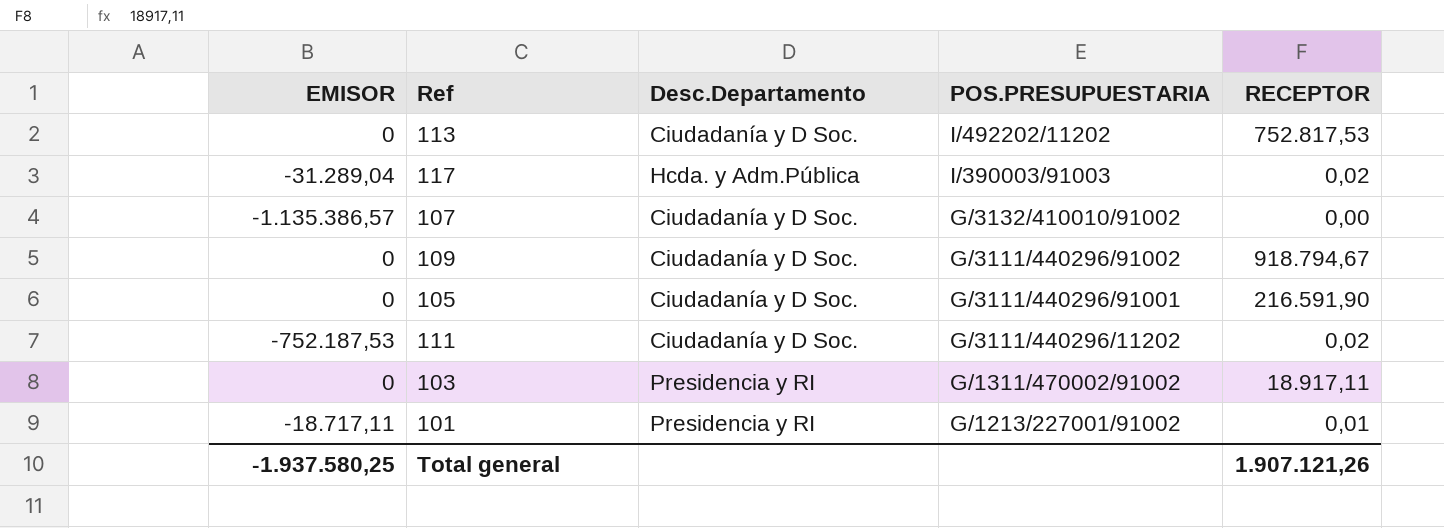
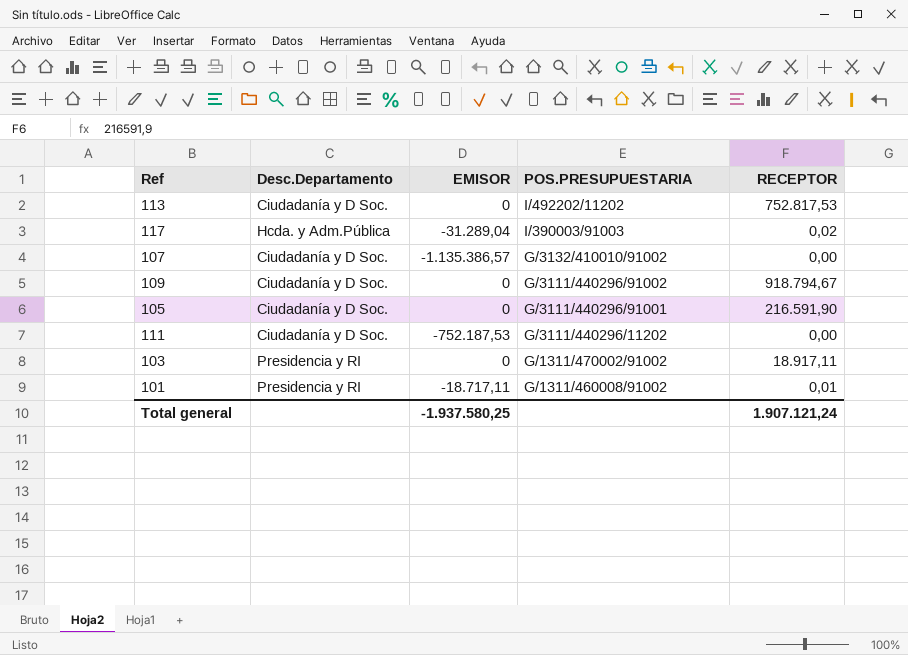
column EMISOR | position: 1 -> 3
111 | RECEPTOR: 0,02 -> 0,00
101 | POS.PRESUPUESTARIA: G/1213/227001/91002 -> G/1311/460008/91002
Total general | RECEPTOR: 1.907.121,26 -> 1.907.121,24

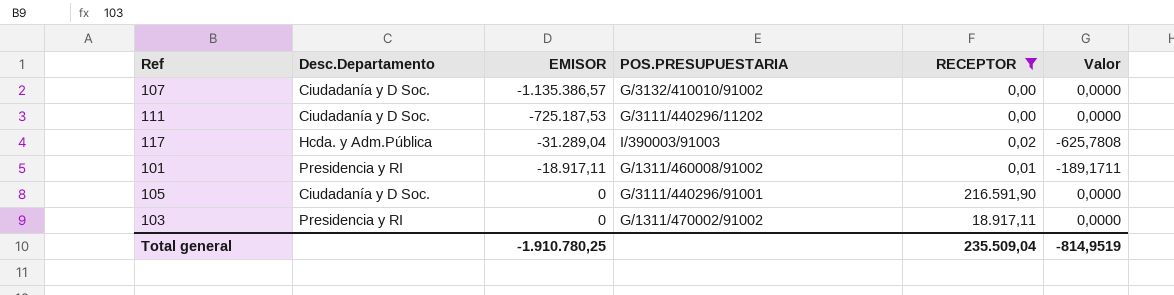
filter: none -> RECEPTOR <= 216.591,90
row order: POS.PRESUPUESTARIA descending -> EMISOR ascending
column Valor | formula: none -> [EMISOR] * [RECEPTOR]
111 | EMISOR: -752.187,53 -> -725.187,53
101 | EMISOR: -18.717,11 -> -18.917,11
Total general | EMISOR: -1.937.580,25 -> -1.910.780,25
Total general | RECEPTOR: 1.907.121,24 -> 235.509,04

